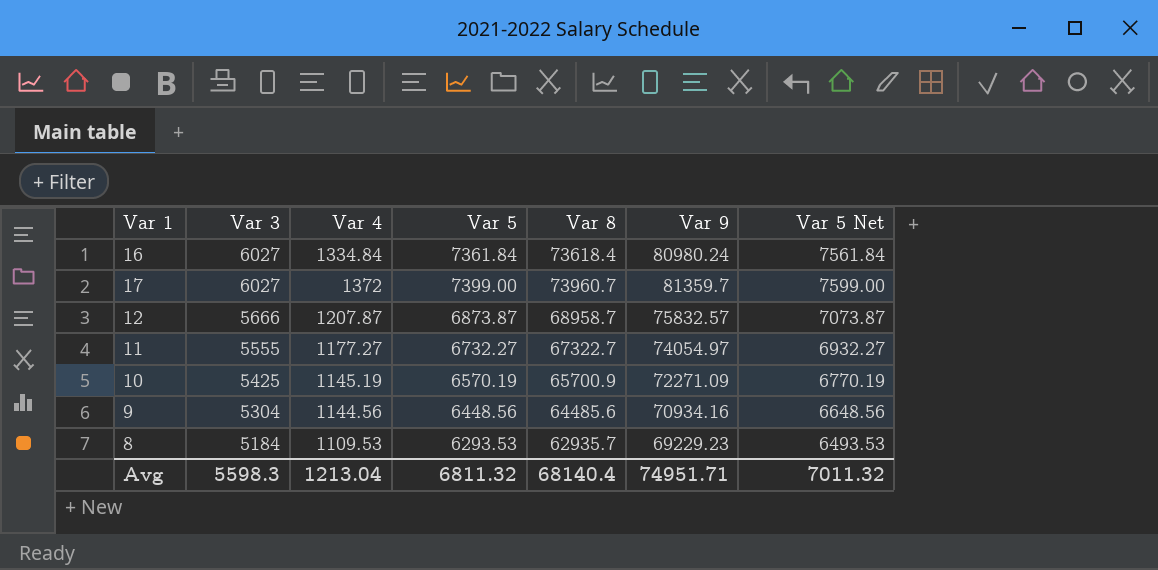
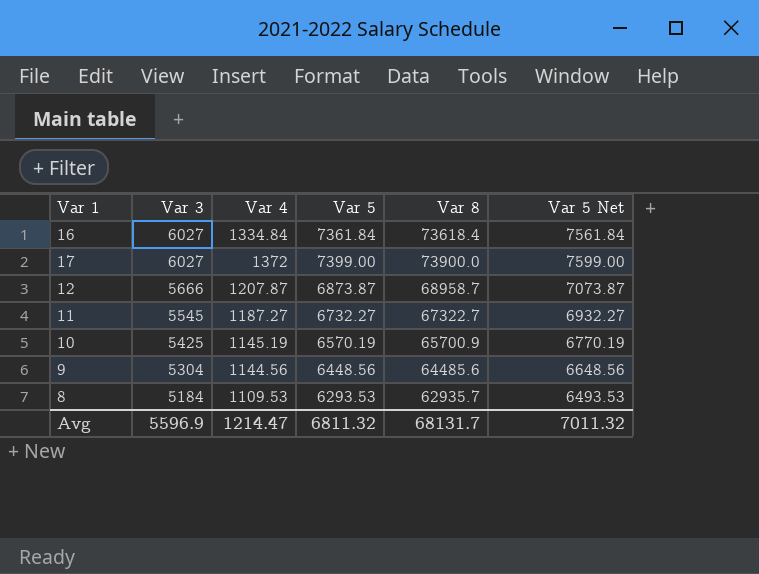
column Var 9 | formula: [Var 5] + [Var 8] -> none
17 | Var 8: 73960.7 -> 73900.0
11 | Var 3: 5555 -> 5545
11 | Var 4: 1177.27 -> 1187.27
Avg | Var 3: 5598.3 -> 5596.9
Avg | Var 4: 1213.04 -> 1214.47
Avg | Var 8: 68140.4 -> 68131.7

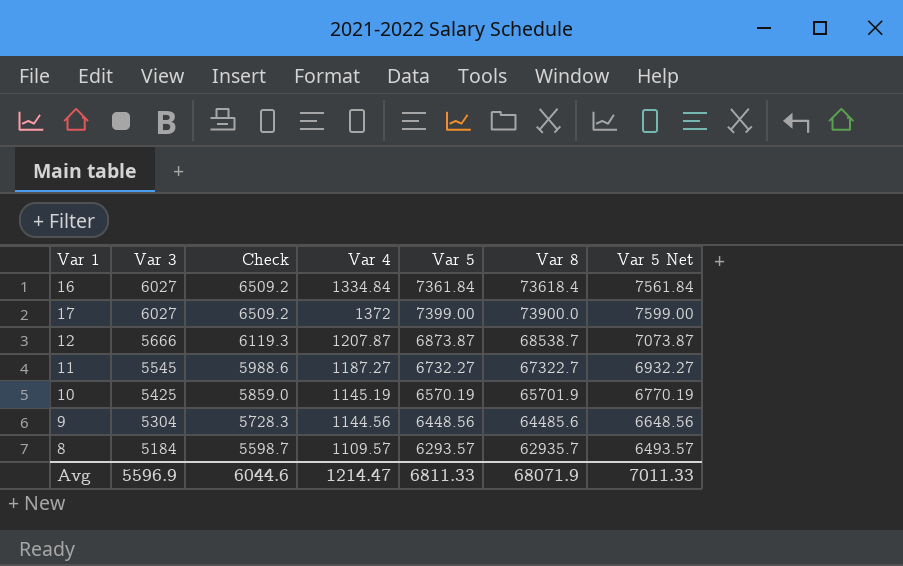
column Check | formula: none -> [Var 3] * 1.08
12 | Var 8: 68958.7 -> 68538.7
10 | Var 8: 65700.9 -> 65701.9
8 | Var 4: 1109.53 -> 1109.57
8 | Var 5: 6293.53 -> 6293.57
8 | Var 5 Net: 6493.53 -> 6493.57
Avg | Var 5: 6811.32 -> 6811.33
Avg | Var 8: 68131.7 -> 68071.9
Avg | Var 5 Net: 7011.32 -> 7011.33

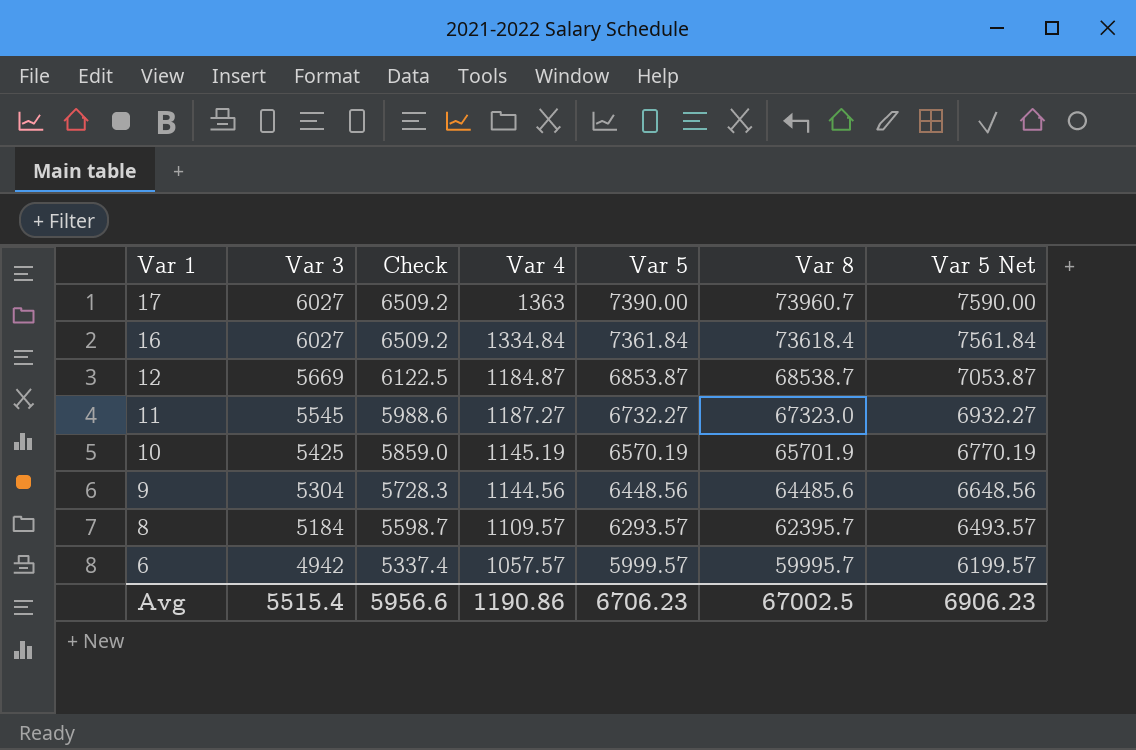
row order: Var 3 descending -> Var 1 descending
17 | Var 4: 1372 -> 1363
17 | Var 5: 7399.00 -> 7390.00
17 | Var 8: 73900.0 -> 73960.7
17 | Var 5 Net: 7599.00 -> 7590.00
12 | Var 3: 5666 -> 5669
12 | Check: 6119.3 -> 6122.5
12 | Var 4: 1207.87 -> 1184.87
12 | Var 5: 6873.87 -> 6853.87
12 | Var 5 Net: 7073.87 -> 7053.87
11 | Var 8: 67322.7 -> 67323.0
8 | Var 8: 62935.7 -> 62395.7
row 6: none -> 4942 | 5337.4 | 1057.57 | 5999.57 | 59995.7 | 6199.57
Avg | Var 3: 5596.9 -> 5515.4
Avg | Check: 6044.6 -> 5956.6
Avg | Var 4: 1214.47 -> 1190.86
Avg | Var 5: 6811.33 -> 6706.23
Avg | Var 8: 68071.9 -> 67002.5
Avg | Var 5 Net: 7011.33 -> 6906.23

